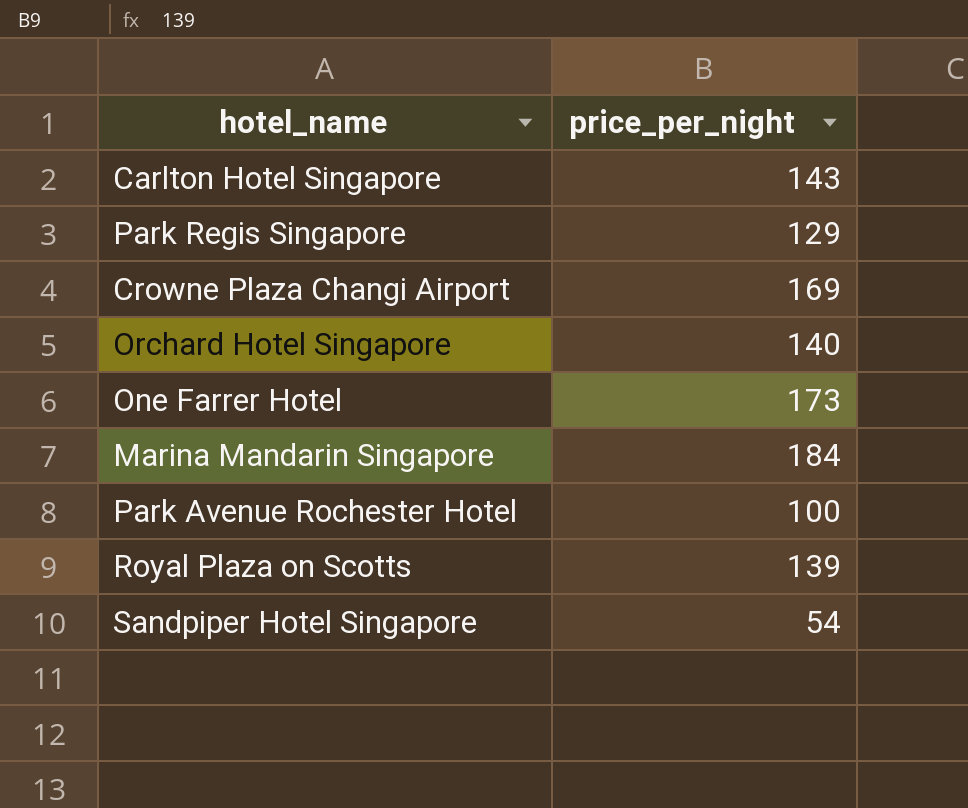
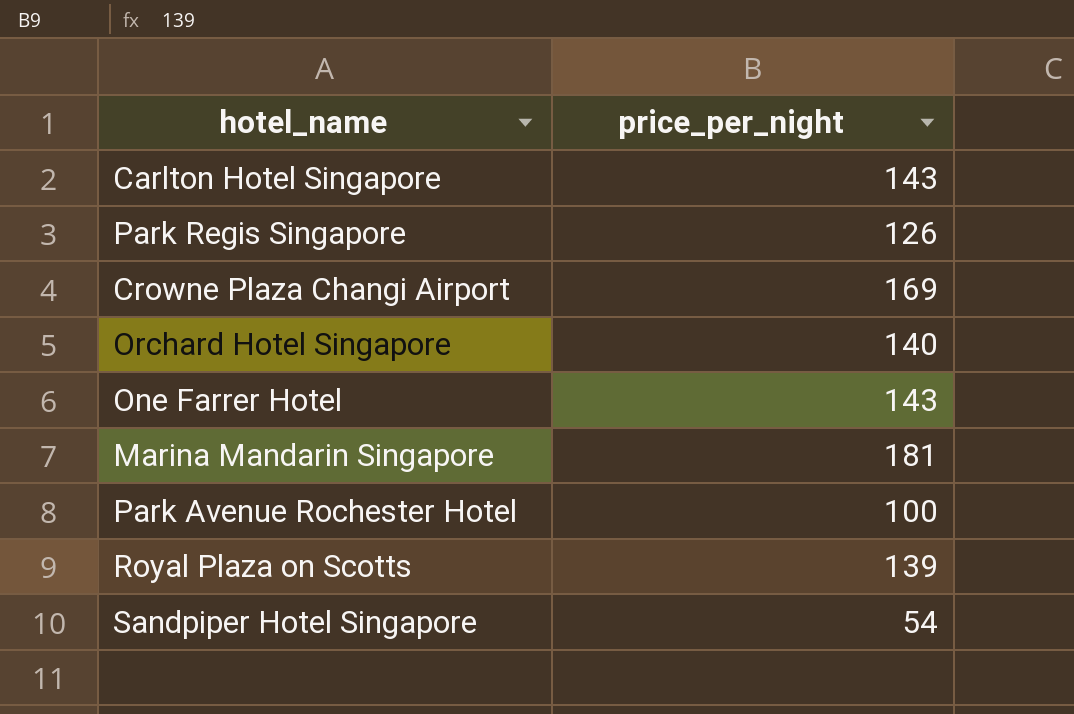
Park Regis Singapore | price_per_night: 129 -> 126
One Farrer Hotel | price_per_night: 173 -> 143
Marina Mandarin Singapore | price_per_night: 184 -> 181

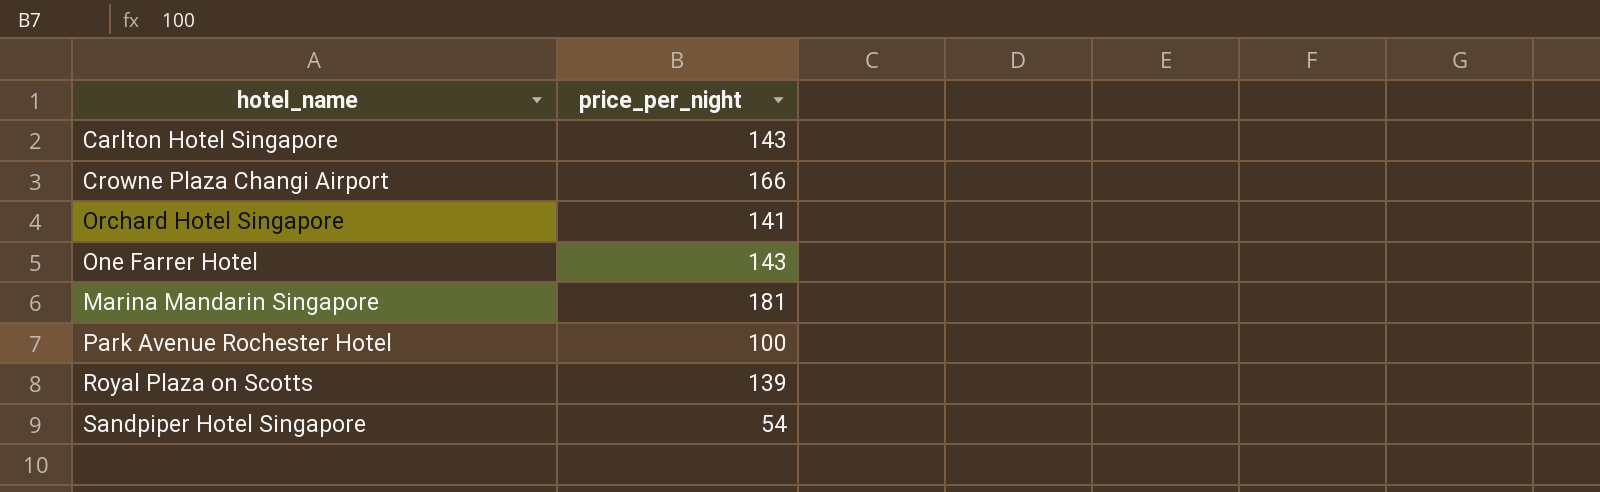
row Park Regis Singapore: 126 -> none
Crowne Plaza Changi Airport | price_per_night: 169 -> 166
Orchard Hotel Singapore | price_per_night: 140 -> 141

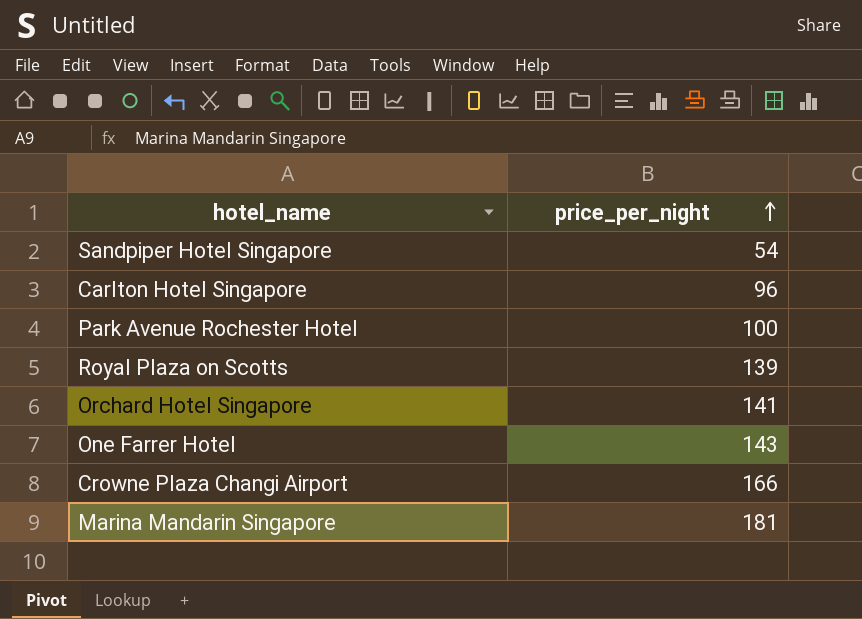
row order: none -> price_per_night ascending
Carlton Hotel Singapore | price_per_night: 143 -> 96

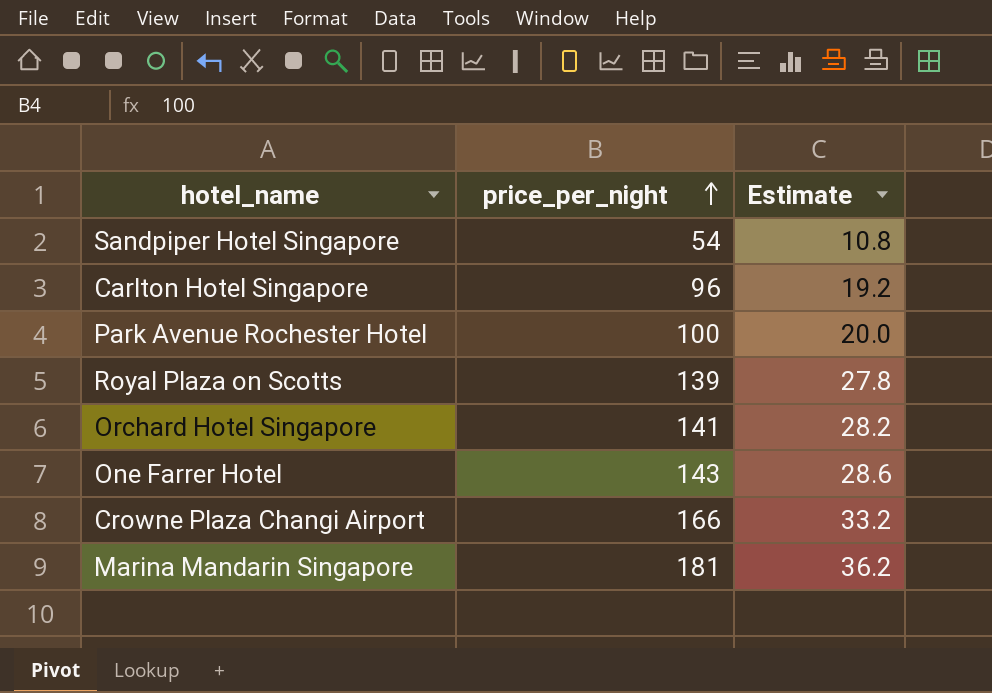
column Estimate | formula: none -> [price_per_night] * 0.2

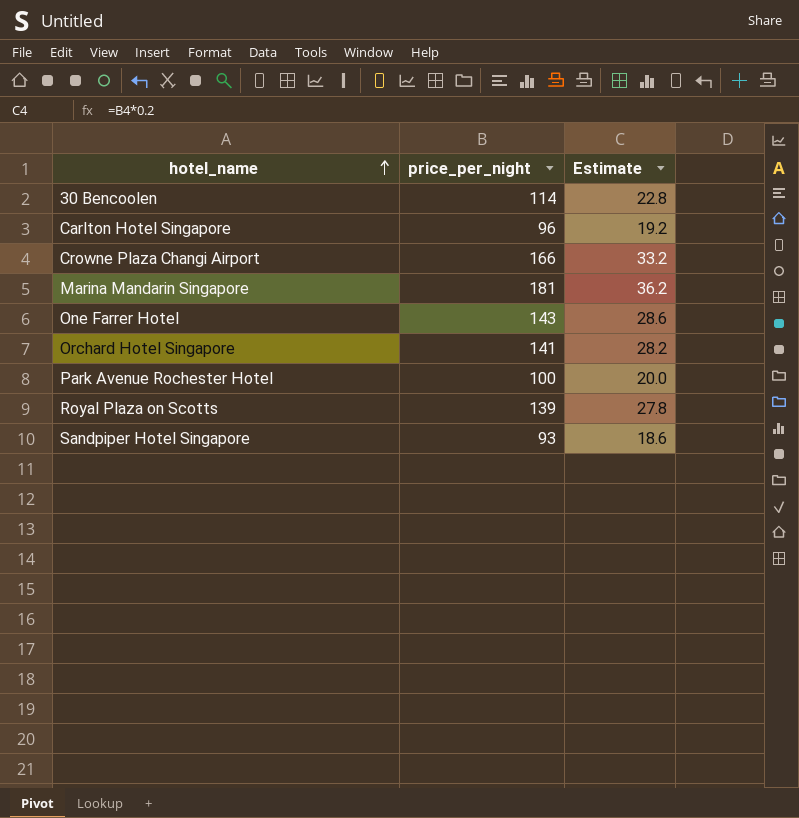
row order: price_per_night ascending -> hotel_name ascending
row 30 Bencoolen: none -> 114 | 22.8
Sandpiper Hotel Singapore | price_per_night: 54 -> 93
Sandpiper Hotel Singapore | Estimate: 10.8 -> 18.6

